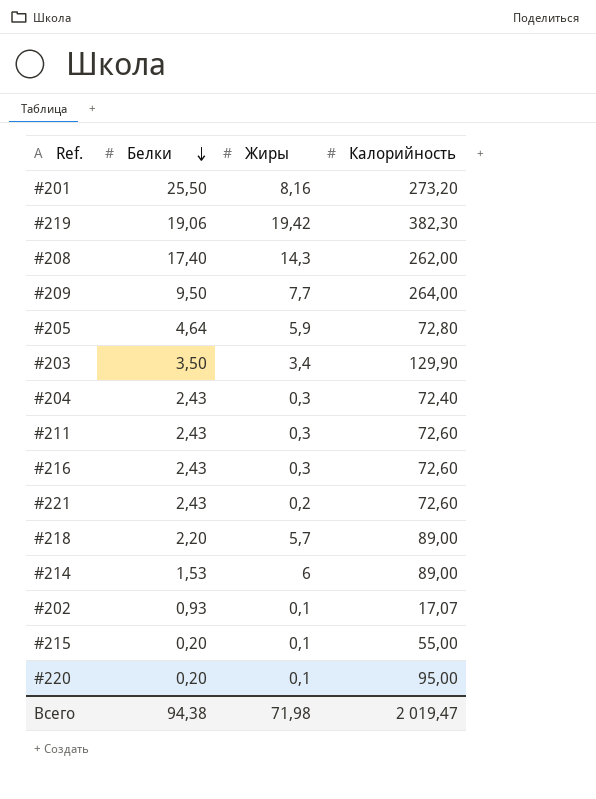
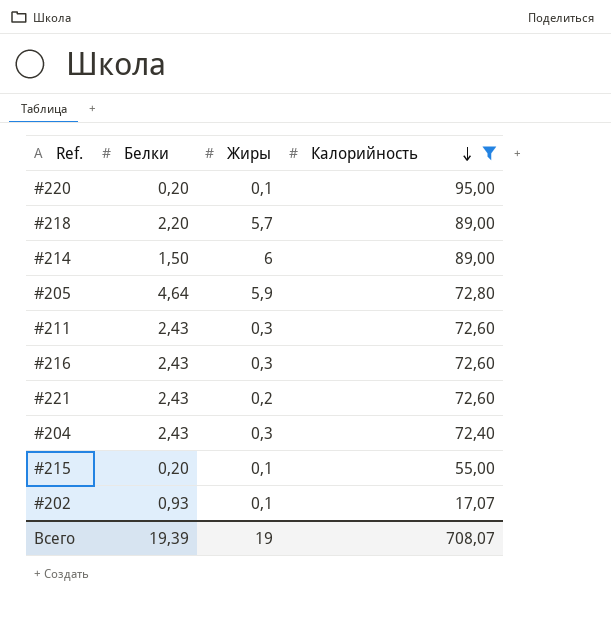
filter: none -> Калорийность <= 95,00
row order: Белки descending -> Калорийность descending
#214 | Белки: 1,53 -> 1,50
Всего | Белки: 94,38 -> 19,39
Всего | Жиры: 71,98 -> 19
Всего | Калорийность: 2 019,47 -> 708,07

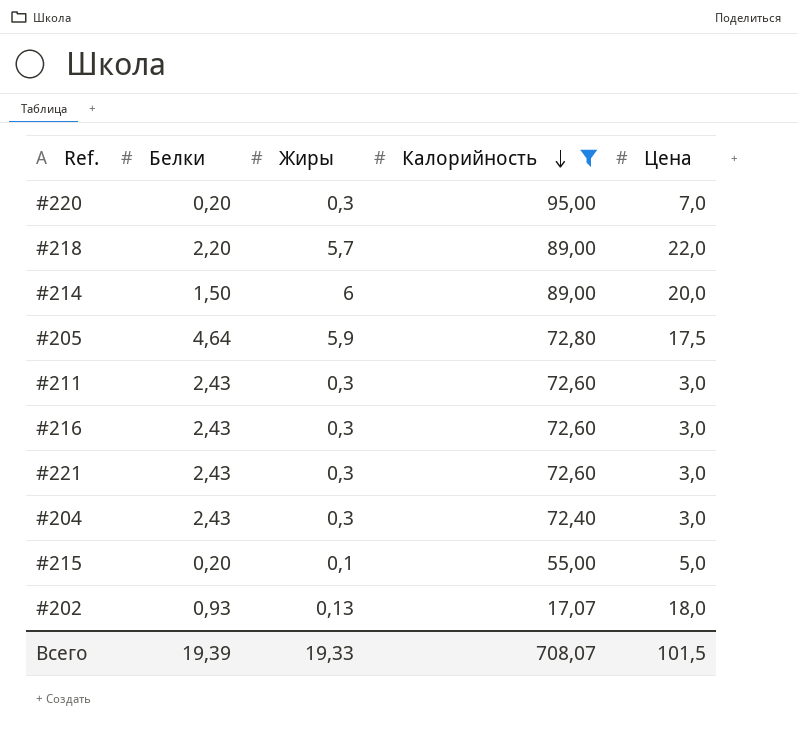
column Цена | position: none -> 5
#220 | Жиры: 0,1 -> 0,3
#221 | Жиры: 0,2 -> 0,3
#202 | Жиры: 0,1 -> 0,13
Всего | Жиры: 19 -> 19,33

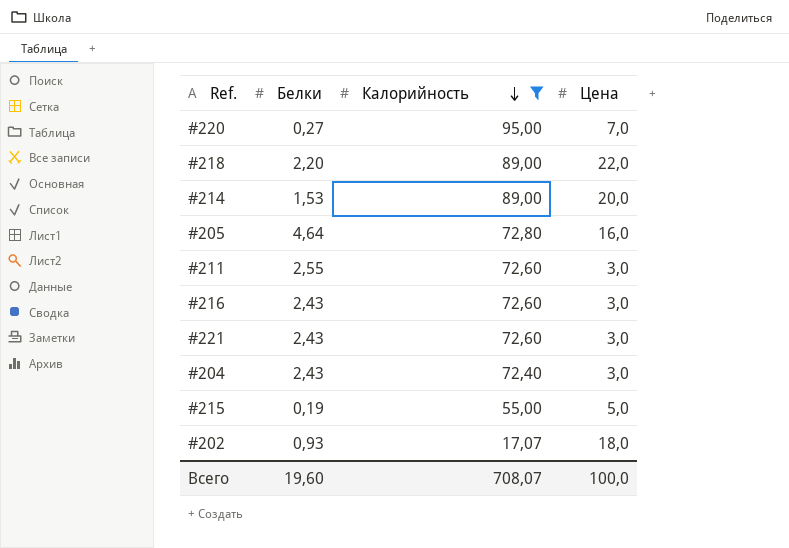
column Жиры | position: 3 -> none
#220 | Белки: 0,20 -> 0,27
#214 | Белки: 1,50 -> 1,53
#205 | Цена: 17,5 -> 16,0
#211 | Белки: 2,43 -> 2,55
#215 | Белки: 0,20 -> 0,19
Всего | Белки: 19,39 -> 19,60
Всего | Цена: 101,5 -> 100,0

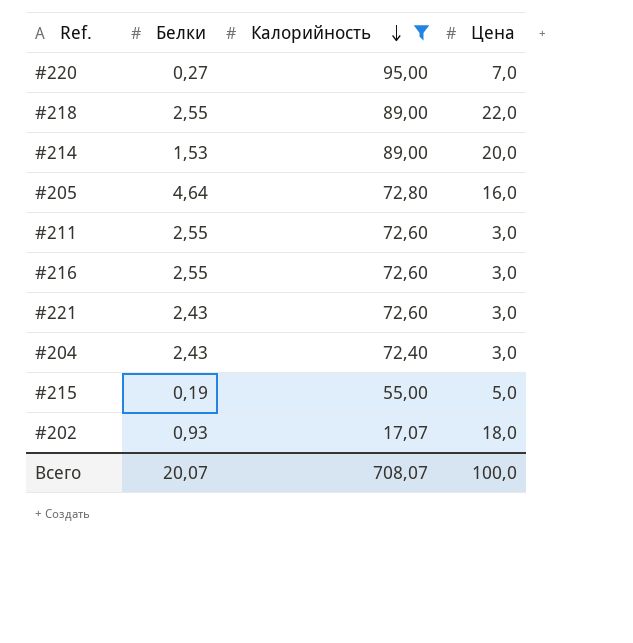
#218 | Белки: 2,20 -> 2,55
#216 | Белки: 2,43 -> 2,55
Всего | Белки: 19,60 -> 20,07

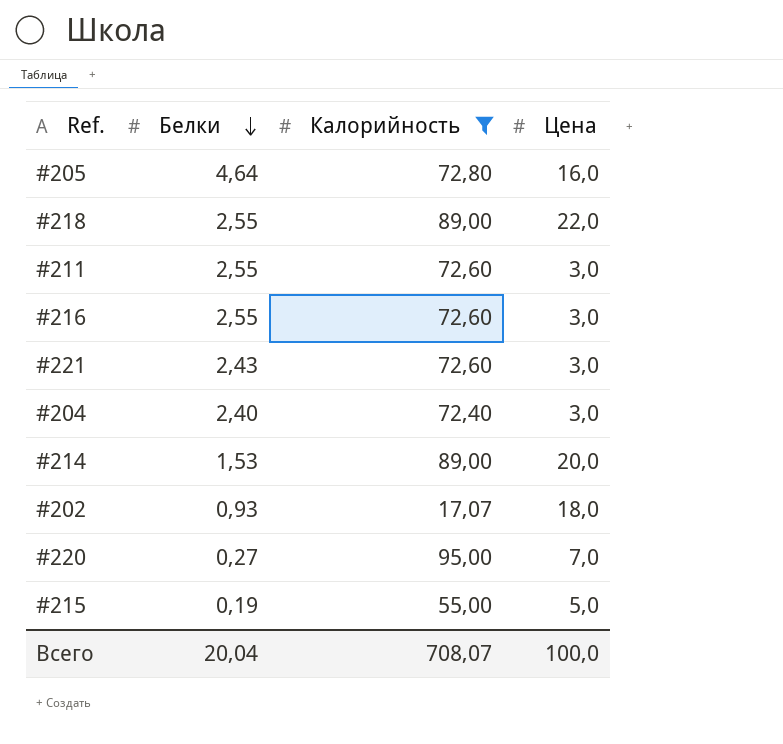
row order: Калорийность descending -> Белки descending
#204 | Белки: 2,43 -> 2,40
Всего | Белки: 20,07 -> 20,04

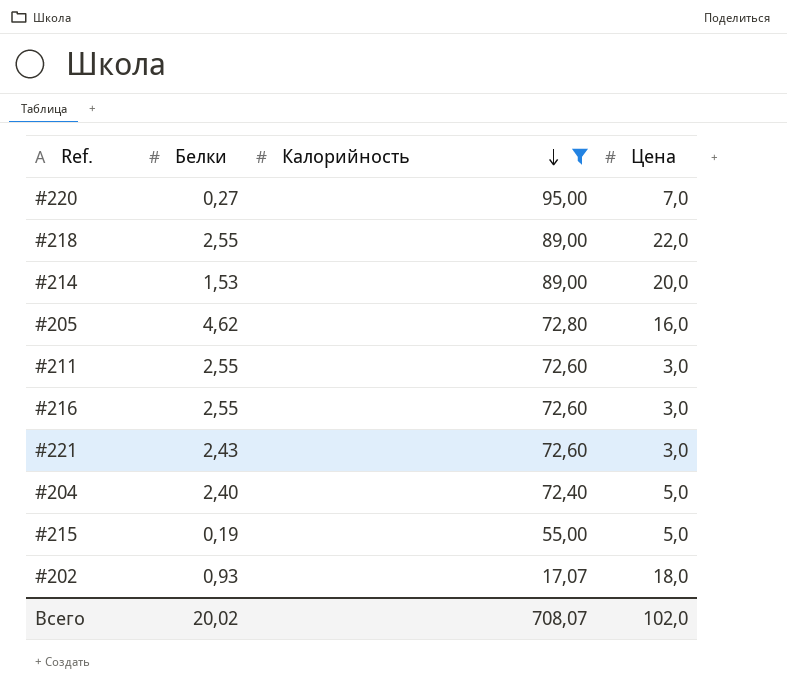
row order: Белки descending -> Калорийность descending
#205 | Белки: 4,64 -> 4,62
#204 | Цена: 3,0 -> 5,0
Всего | Белки: 20,04 -> 20,02
Всего | Цена: 100,0 -> 102,0

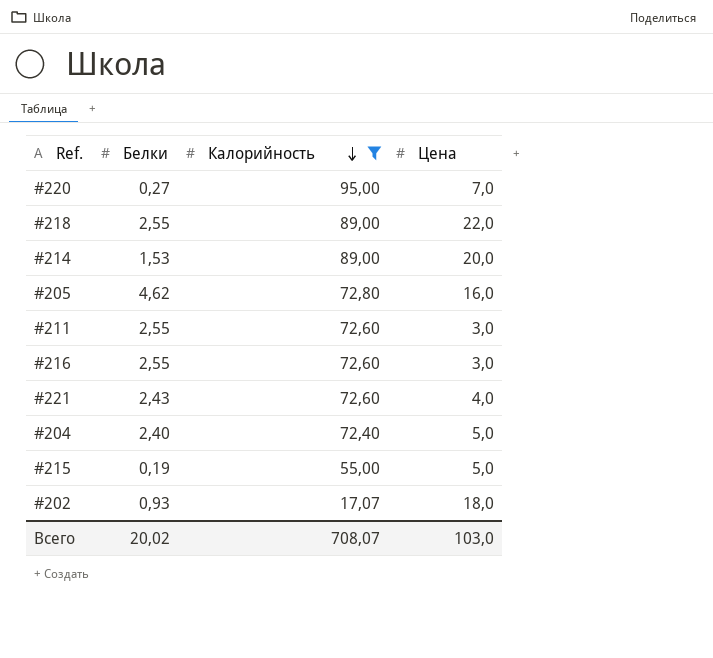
#221 | Цена: 3,0 -> 4,0
Всего | Цена: 102,0 -> 103,0

